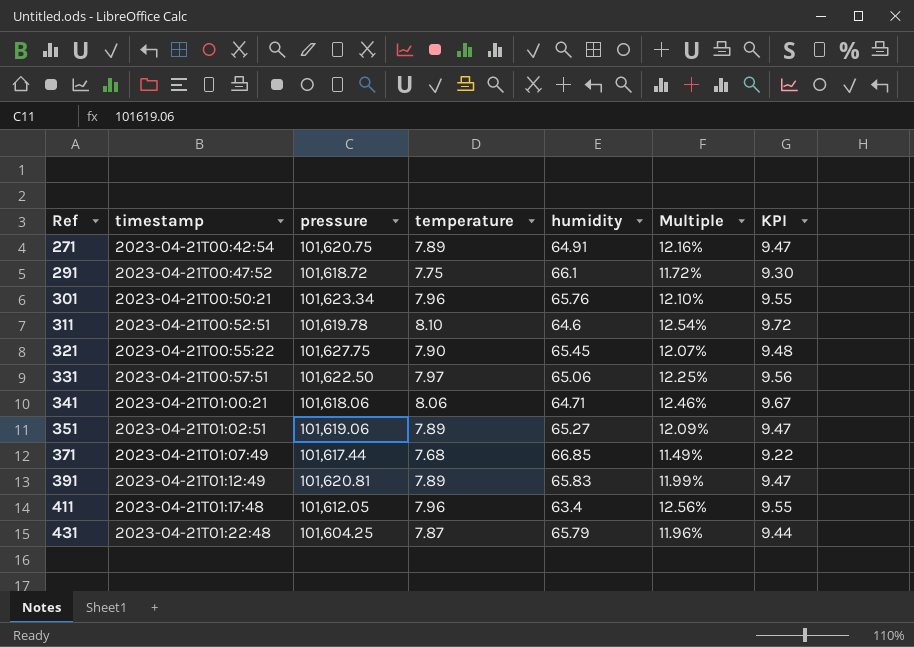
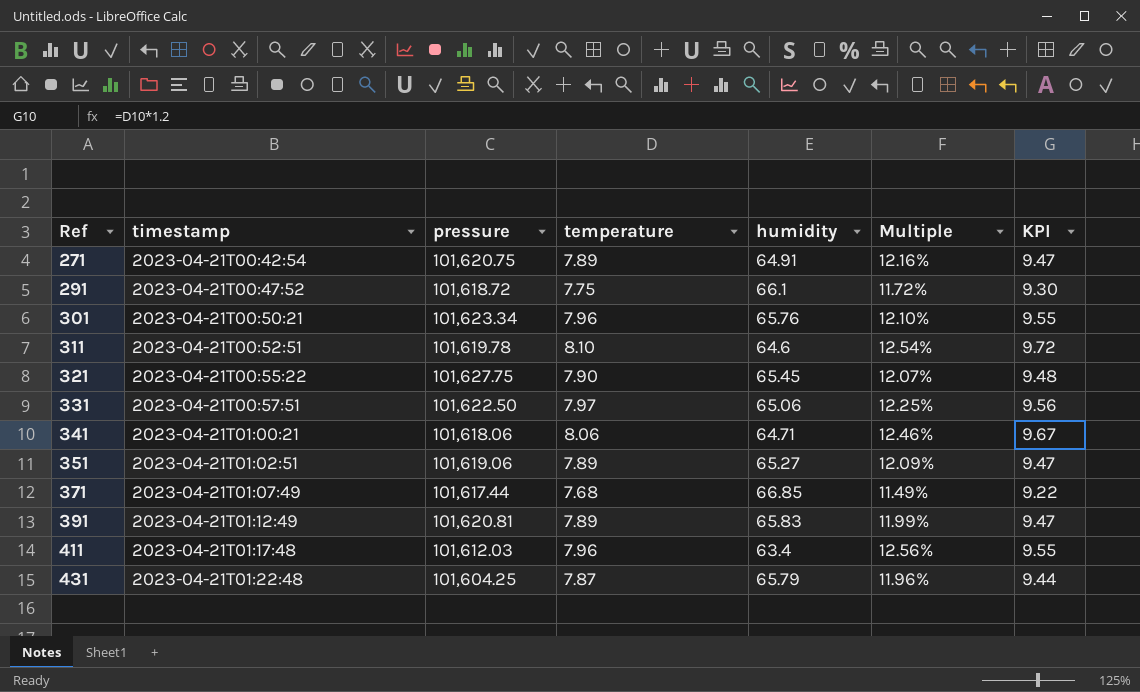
411 | pressure: 101,612.05 -> 101,612.03

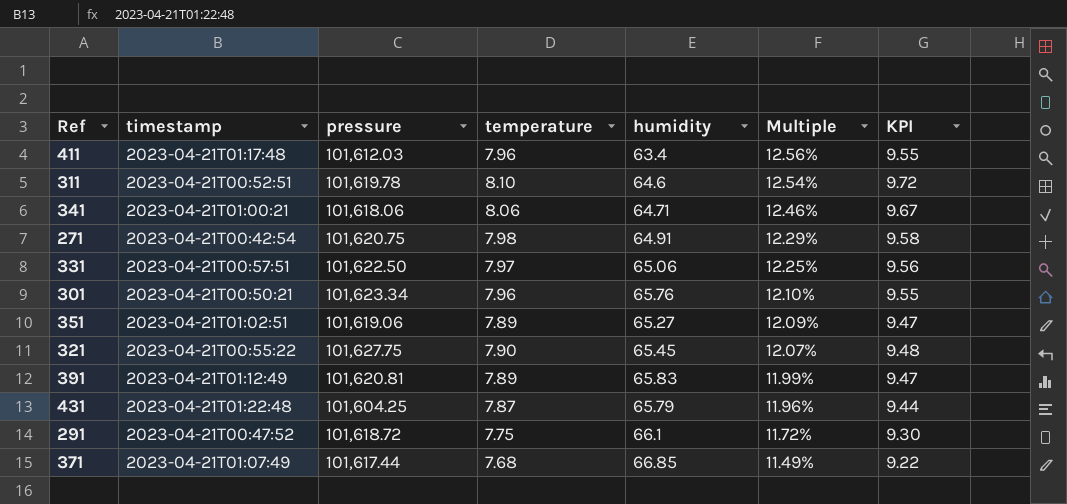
row order: Ref ascending -> Multiple descending
271 | temperature: 7.89 -> 7.98
271 | Multiple: 12.16% -> 12.29%
271 | KPI: 9.47 -> 9.58

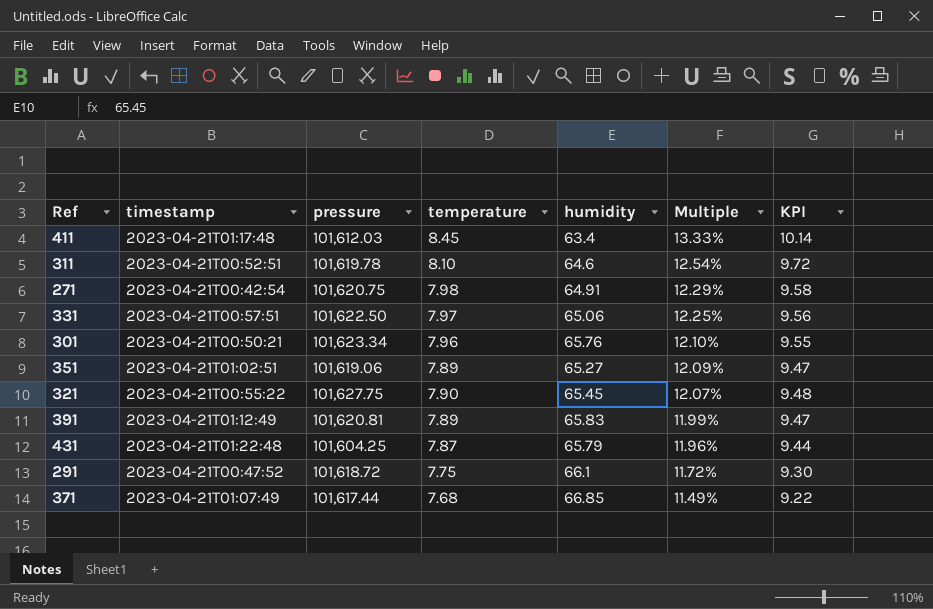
row 341: 2023-04-21T01:00:21 | 101,618.06 | 8.06 | 64.71 | 12.46% | 9.67 -> none
411 | temperature: 7.96 -> 8.45
411 | Multiple: 12.56% -> 13.33%
411 | KPI: 9.55 -> 10.14

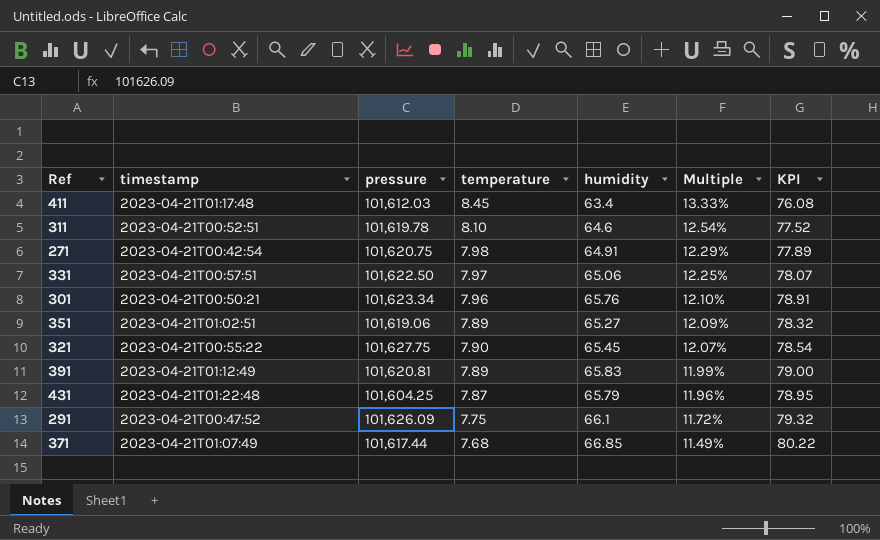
column KPI | formula: [temperature] * 1.2 -> [humidity] * 1.2
291 | pressure: 101,618.72 -> 101,626.09

